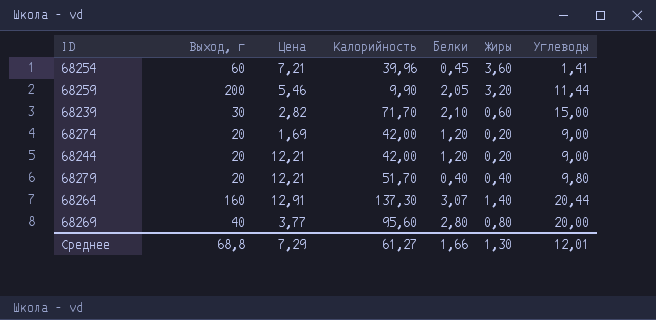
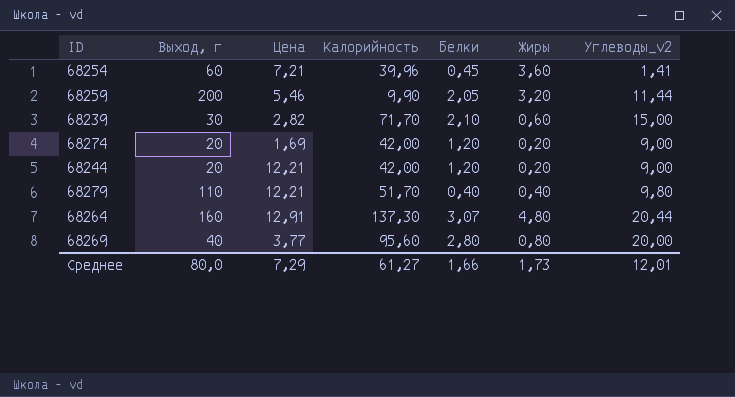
column name: Углеводы -> Углеводы_v2
68279 | Выход, г: 20 -> 110
68264 | Жиры: 1,40 -> 4,80
Среднее | Выход, г: 68,8 -> 80,0
Среднее | Жиры: 1,30 -> 1,73

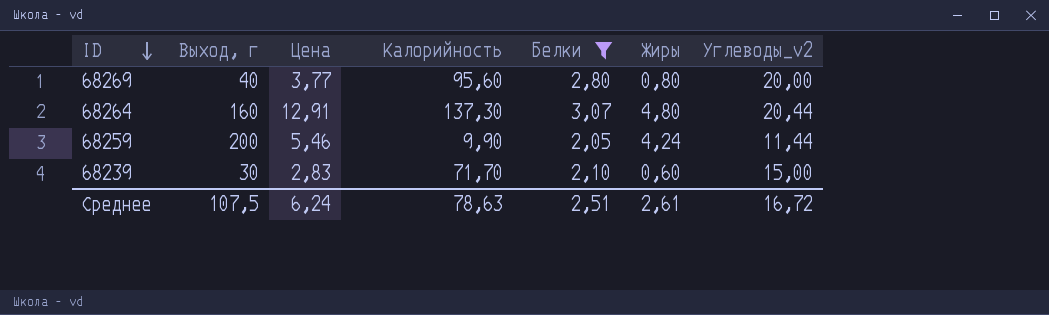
filter: none -> Белки >= 2,05
row order: none -> ID descending
68259 | Жиры: 3,20 -> 4,24
68239 | Цена: 2,82 -> 2,83
Среднее | Выход, г: 80,0 -> 107,5
Среднее | Цена: 7,29 -> 6,24
Среднее | Калорийность: 61,27 -> 78,63
Среднее | Белки: 1,66 -> 2,51
Среднее | Жиры: 1,73 -> 2,61
Среднее | Углеводы_v2: 12,01 -> 16,72

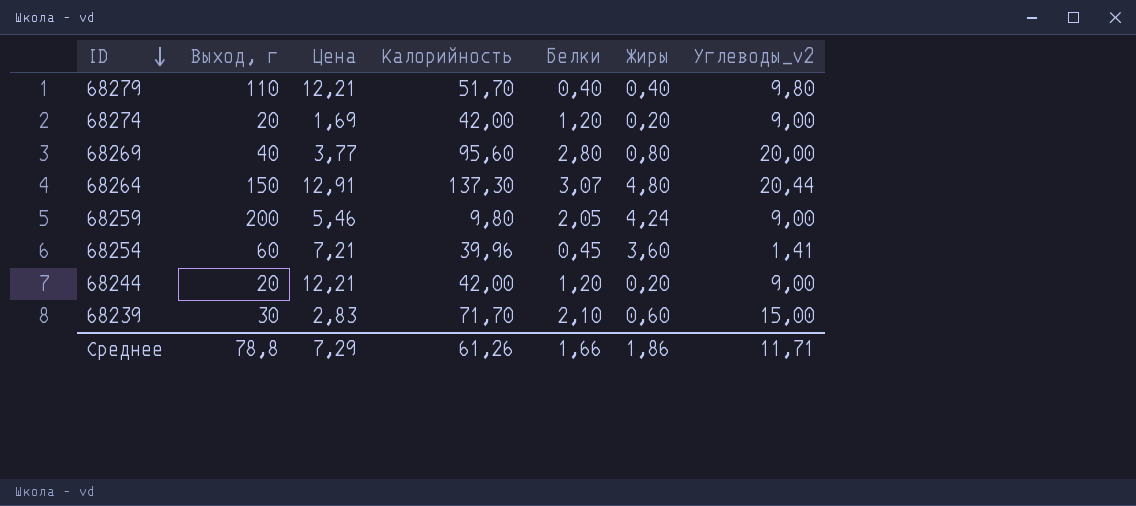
filter: Белки >= 2,05 -> none
68264 | Выход, г: 160 -> 150
68259 | Калорийность: 9,90 -> 9,80
68259 | Углеводы_v2: 11,44 -> 9,00
Среднее | Выход, г: 107,5 -> 78,8
Среднее | Цена: 6,24 -> 7,29
Среднее | Калорийность: 78,63 -> 61,26
Среднее | Белки: 2,51 -> 1,66
Среднее | Жиры: 2,61 -> 1,86
Среднее | Углеводы_v2: 16,72 -> 11,71

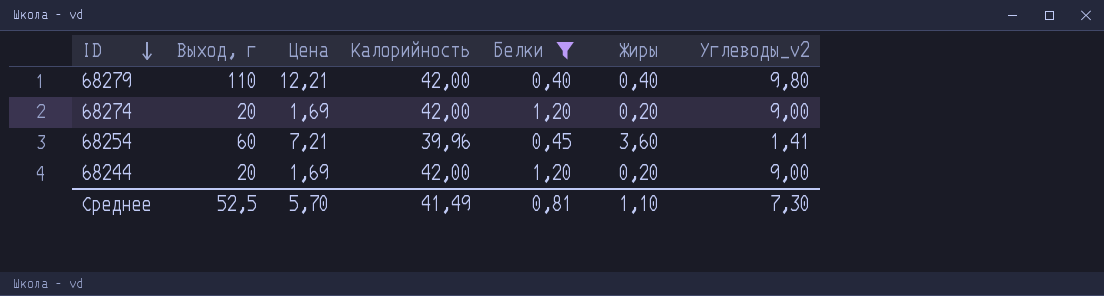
filter: none -> Белки <= 1,20
68279 | Калорийность: 51,70 -> 42,00
68244 | Цена: 12,21 -> 1,69
Среднее | Выход, г: 78,8 -> 52,5
Среднее | Цена: 7,29 -> 5,70
Среднее | Калорийность: 61,26 -> 41,49
Среднее | Белки: 1,66 -> 0,81
Среднее | Жиры: 1,86 -> 1,10
Среднее | Углеводы_v2: 11,71 -> 7,30

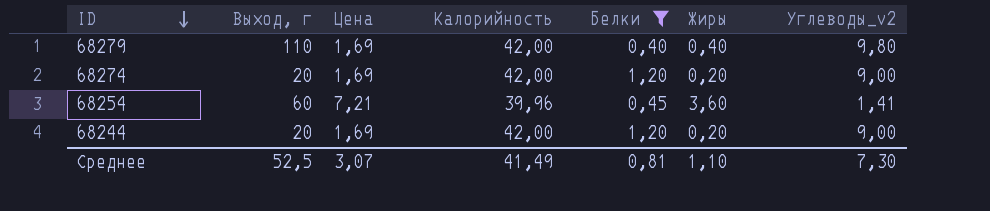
68279 | Цена: 12,21 -> 1,69
Среднее | Цена: 5,70 -> 3,07

